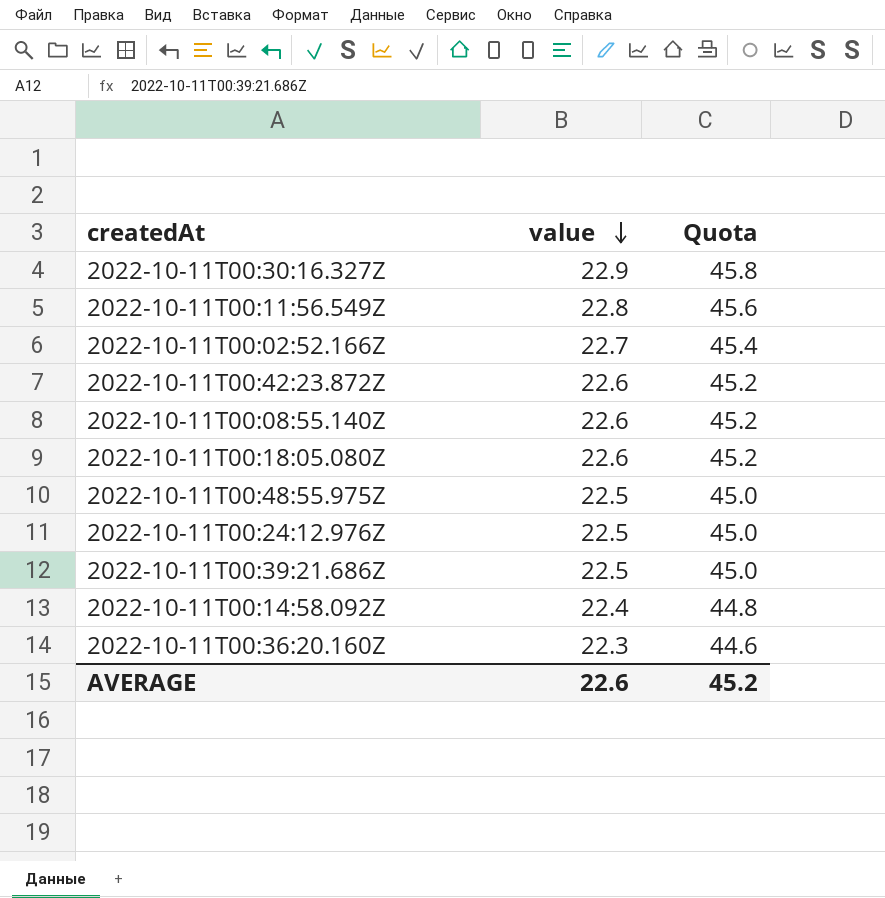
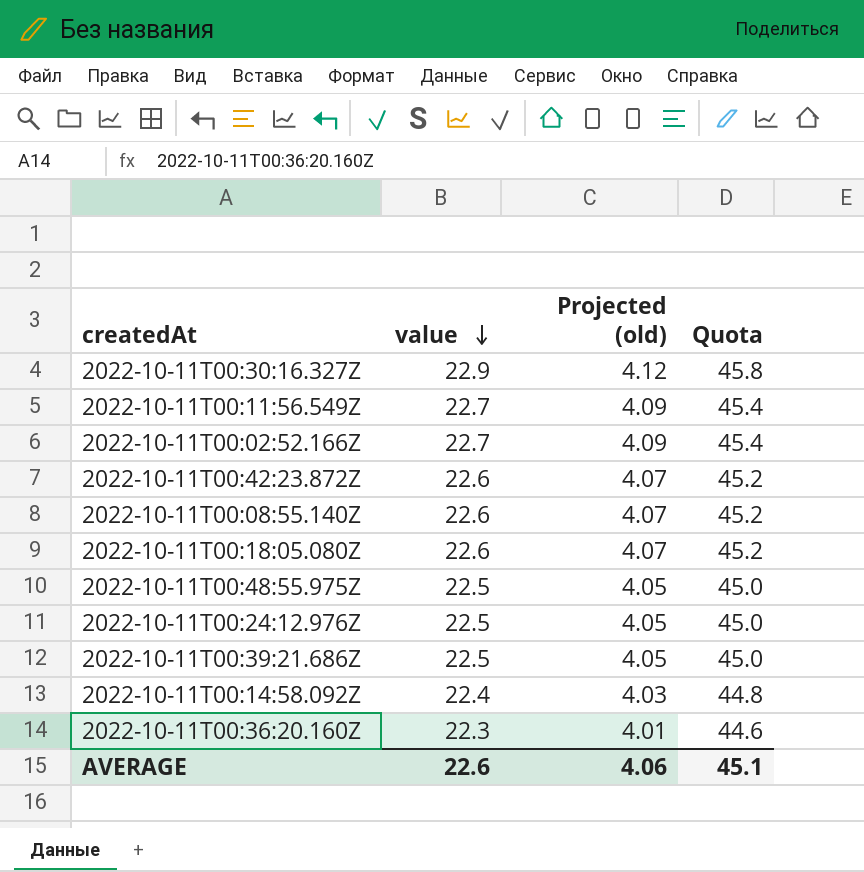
column Projected (old) | formula: none -> [value] * 0.18
2022-10-11T00:11:56.549Z | value: 22.8 -> 22.7
2022-10-11T00:11:56.549Z | Quota: 45.6 -> 45.4
AVERAGE | Quota: 45.2 -> 45.1

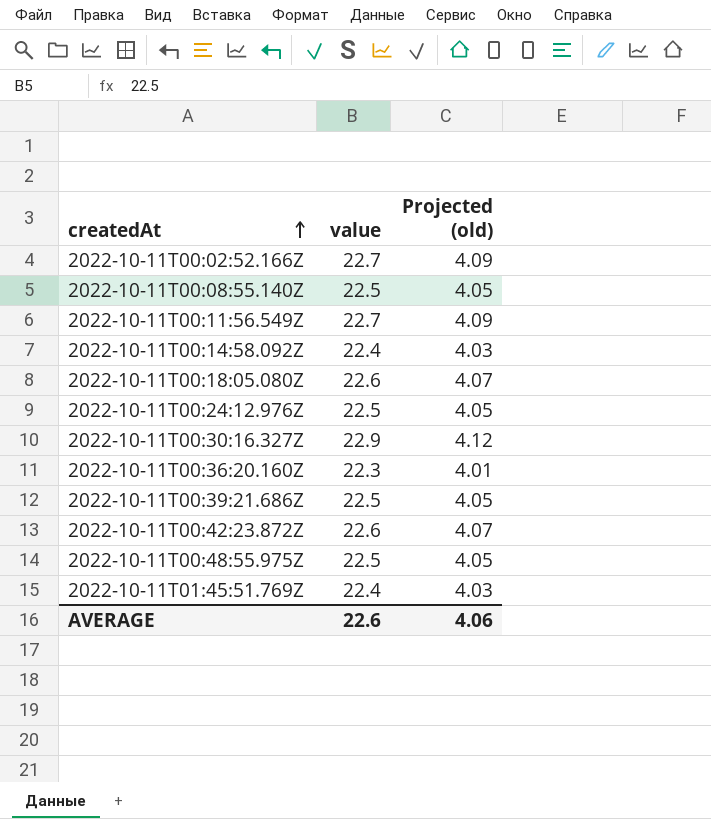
row order: value descending -> createdAt ascending
column Quota | formula: [value] * 2 -> none
2022-10-11T00:08:55.140Z | value: 22.6 -> 22.5
2022-10-11T00:08:55.140Z | Projected (old): 4.07 -> 4.05
row 2022-10-11T01:45:51.769Z: none -> 22.4 | 4.03

